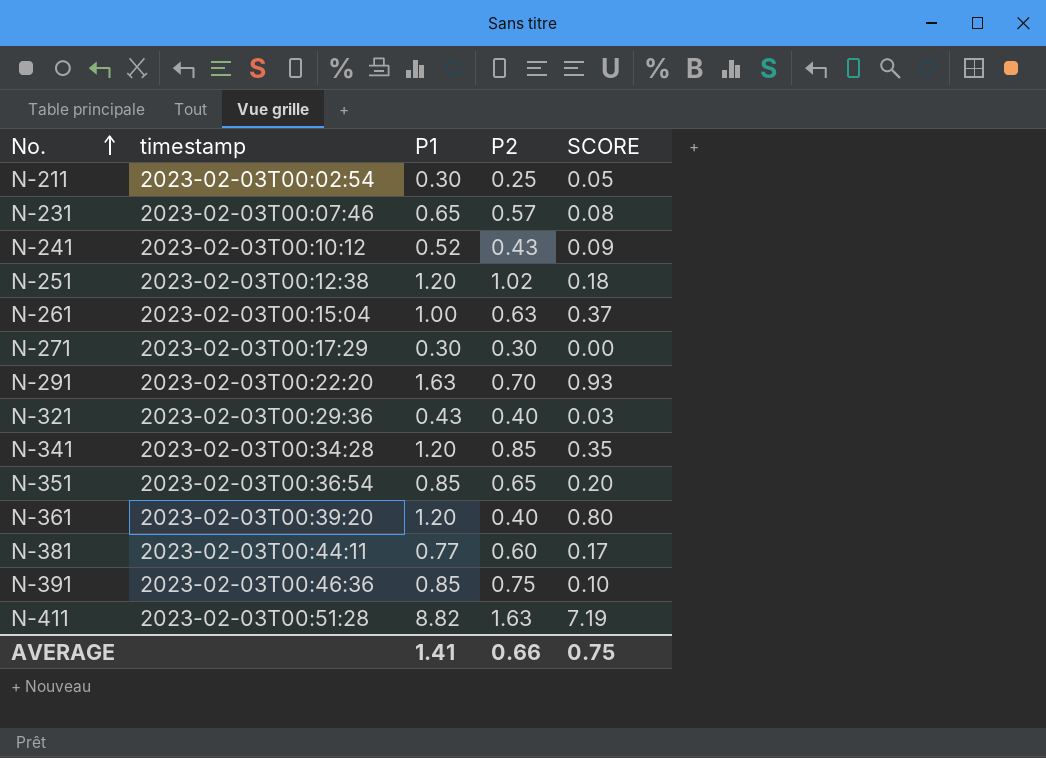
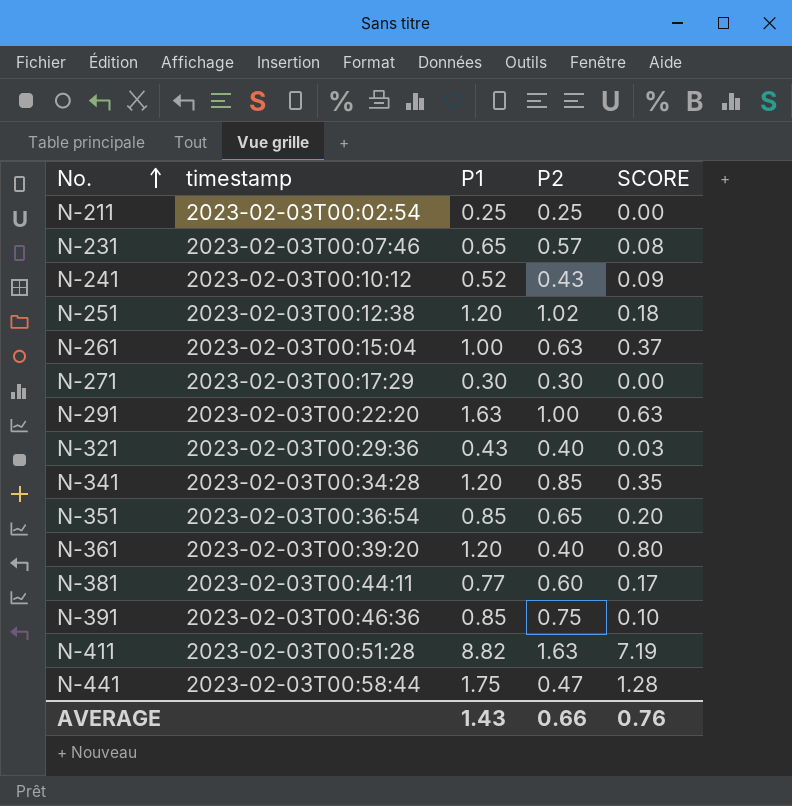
N-211 | P1: 0.30 -> 0.25
N-211 | SCORE: 0.05 -> 0.00
N-291 | P2: 0.70 -> 1.00
N-291 | SCORE: 0.93 -> 0.63
row N-441: none -> 2023-02-03T00:58:44 | 1.75 | 0.47 | 1.28
AVERAGE | P1: 1.41 -> 1.43
AVERAGE | SCORE: 0.75 -> 0.76

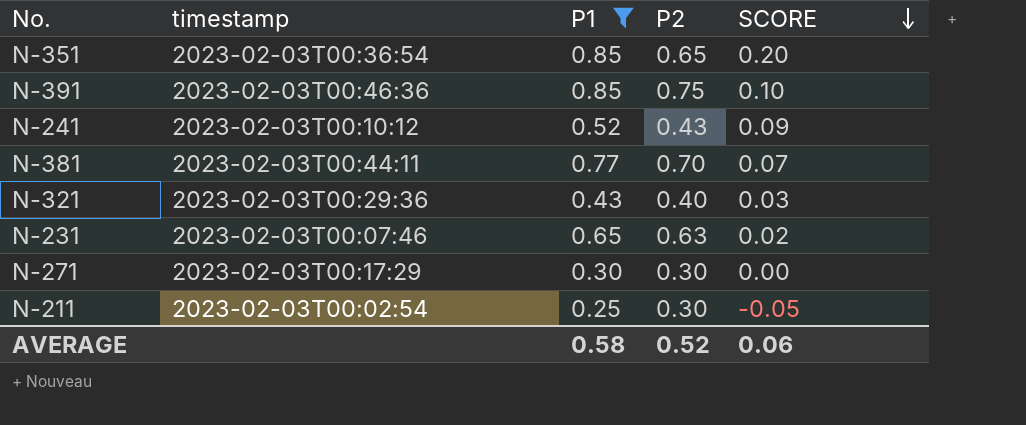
filter: none -> P1 <= 0.85
row order: No. ascending -> SCORE descending
N-381 | P2: 0.60 -> 0.70
N-381 | SCORE: 0.17 -> 0.07
N-231 | P2: 0.57 -> 0.63
N-231 | SCORE: 0.08 -> 0.02
N-211 | P2: 0.25 -> 0.30
N-211 | SCORE: 0.00 -> -0.05
AVERAGE | P1: 1.43 -> 0.58
AVERAGE | P2: 0.66 -> 0.52
AVERAGE | SCORE: 0.76 -> 0.06

